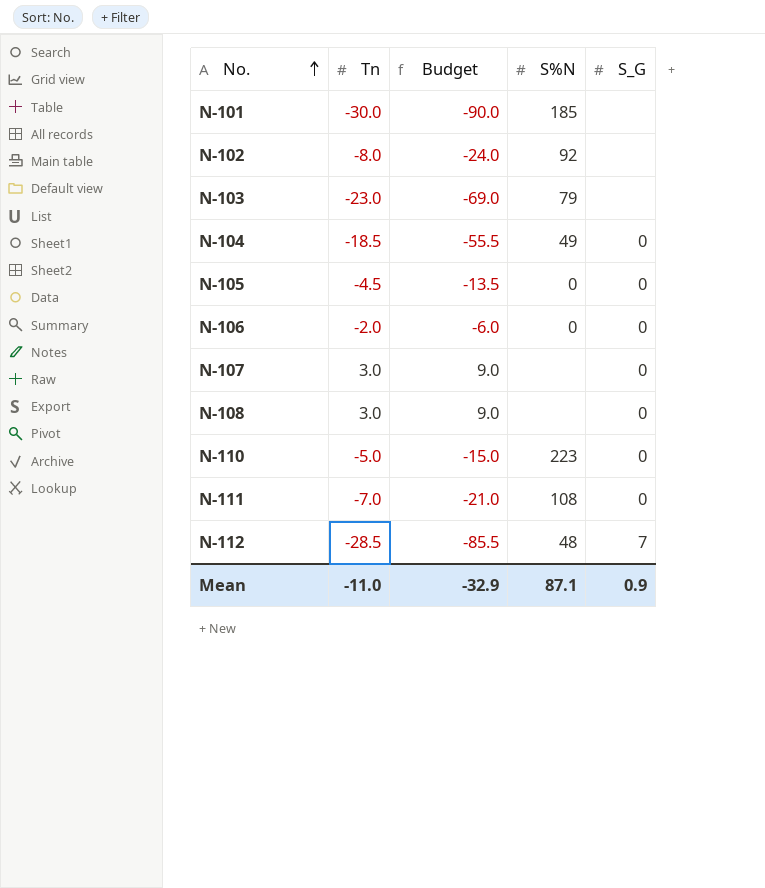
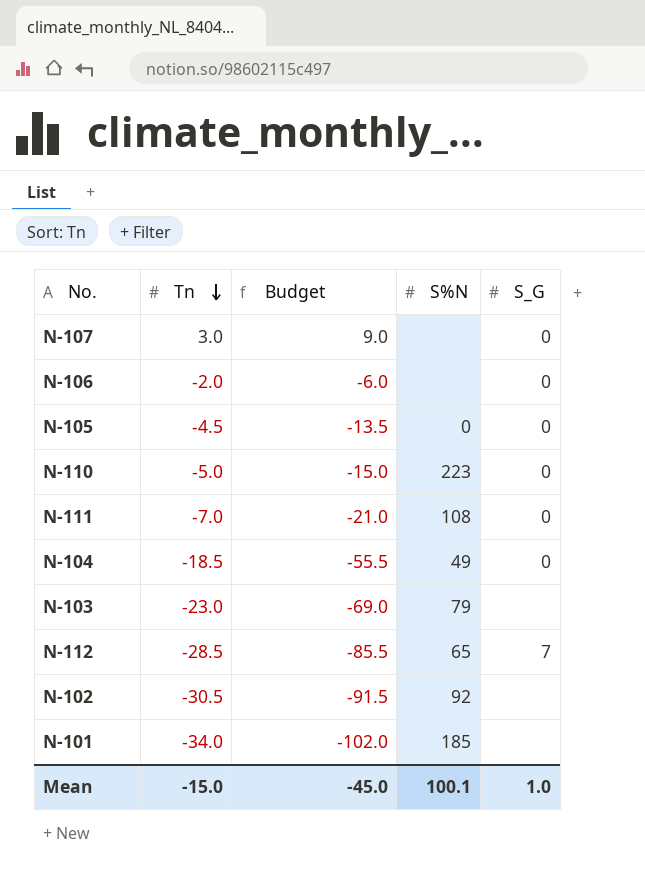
row order: No. ascending -> Tn descending
row N-108: 3.0 | 9.0 | none | 0 -> none
N-106 | S%N: 0 -> none
N-112 | S%N: 48 -> 65
N-102 | Tn: -8.0 -> -30.5
N-102 | Budget: -24.0 -> -91.5
N-101 | Tn: -30.0 -> -34.0
N-101 | Budget: -90.0 -> -102.0
Mean | Tn: -11.0 -> -15.0
Mean | Budget: -32.9 -> -45.0
Mean | S%N: 87.1 -> 100.1
Mean | S_G: 0.9 -> 1.0

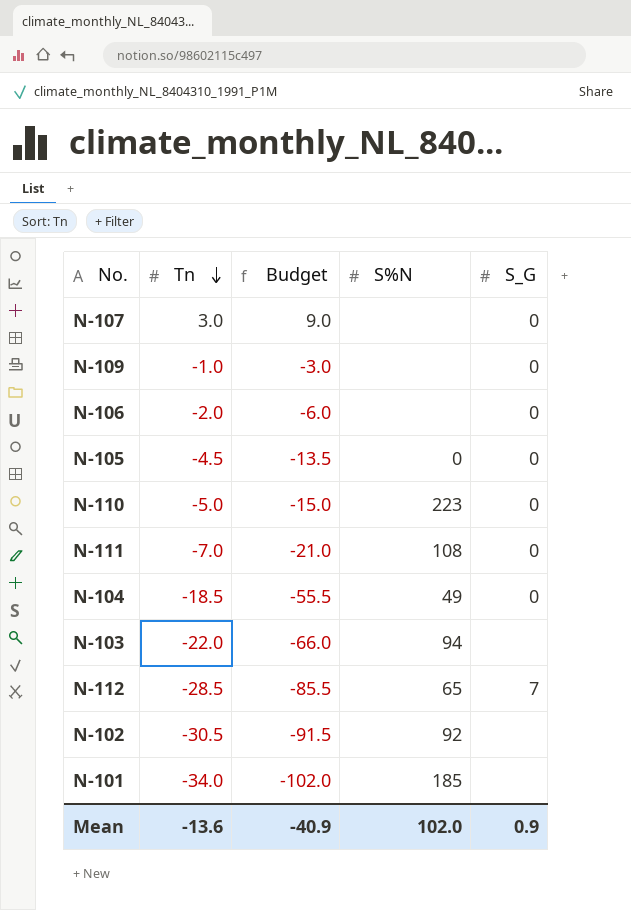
row N-109: none -> -1.0 | -3.0 | none | 0
N-103 | Tn: -23.0 -> -22.0
N-103 | Budget: -69.0 -> -66.0
N-103 | S%N: 79 -> 94
Mean | Tn: -15.0 -> -13.6
Mean | Budget: -45.0 -> -40.9
Mean | S%N: 100.1 -> 102.0
Mean | S_G: 1.0 -> 0.9

